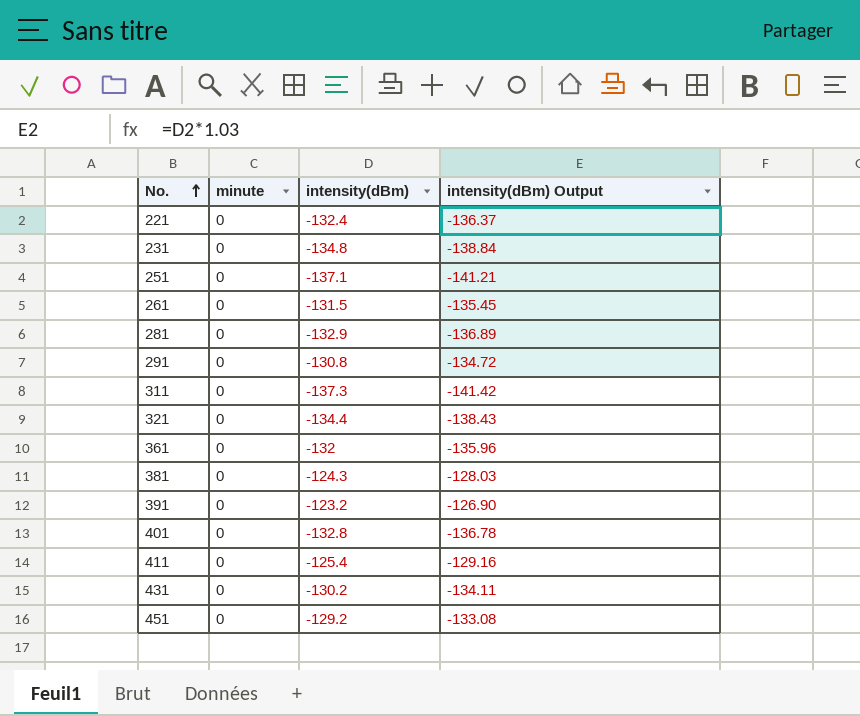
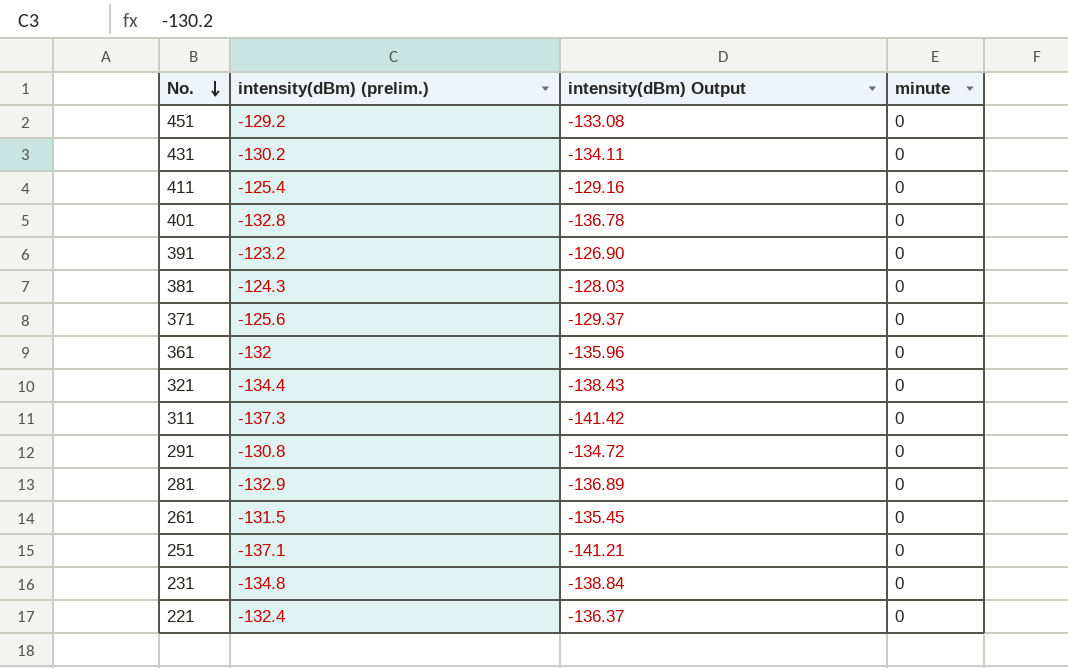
row order: No. ascending -> No. descending
column name: intensity(dBm) -> intensity(dBm) (prelim.)
column minute | position: 2 -> 4
row 371: none -> -125.6 | -129.37 | 0

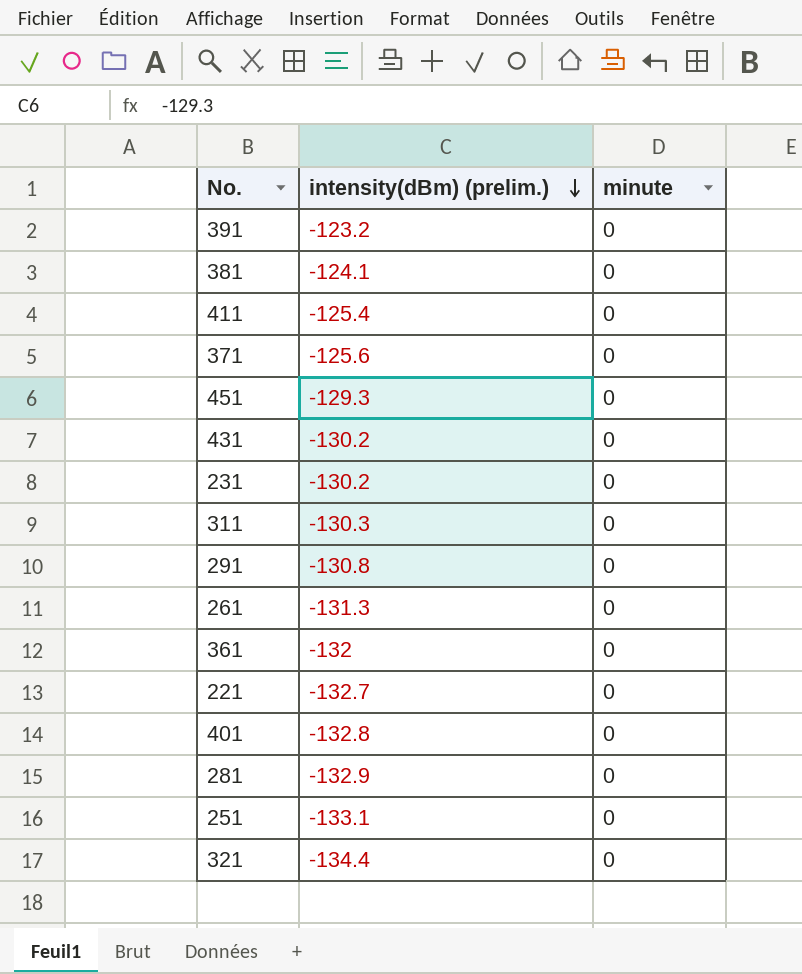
row order: No. descending -> intensity(dBm) (prelim.) descending
column intensity(dBm) Output | formula: [intensity(dBm) (prelim.)] * 1.03 -> none
381 | intensity(dBm) (prelim.): -124.3 -> -124.1
451 | intensity(dBm) (prelim.): -129.2 -> -129.3
231 | intensity(dBm) (prelim.): -134.8 -> -130.2
311 | intensity(dBm) (prelim.): -137.3 -> -130.3
261 | intensity(dBm) (prelim.): -131.5 -> -131.3
221 | intensity(dBm) (prelim.): -132.4 -> -132.7
251 | intensity(dBm) (prelim.): -137.1 -> -133.1

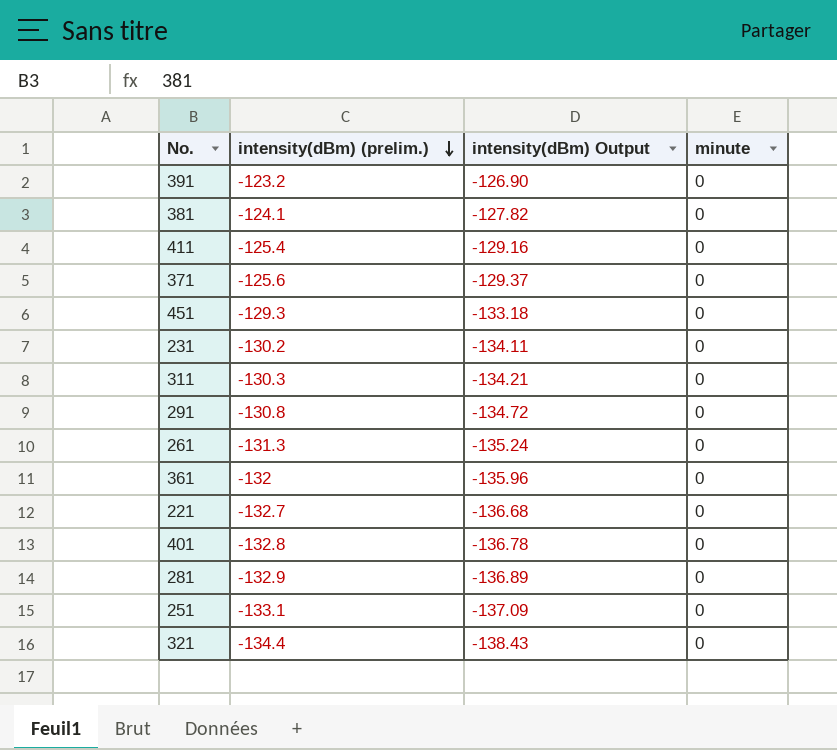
column intensity(dBm) Output | formula: none -> [intensity(dBm) (prelim.)] * 1.03
row 431: -130.2 | 0 -> none

